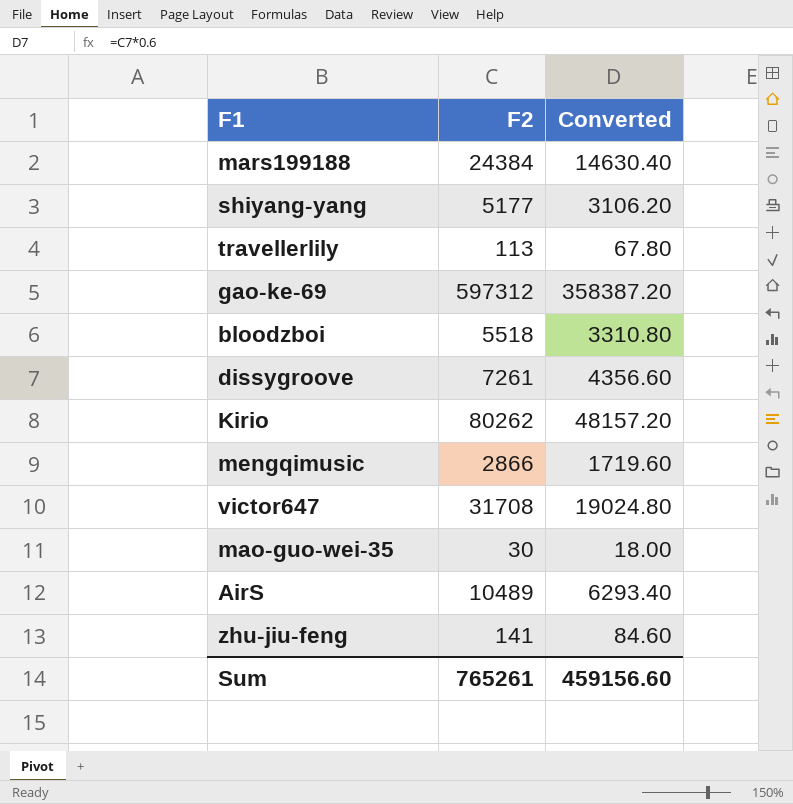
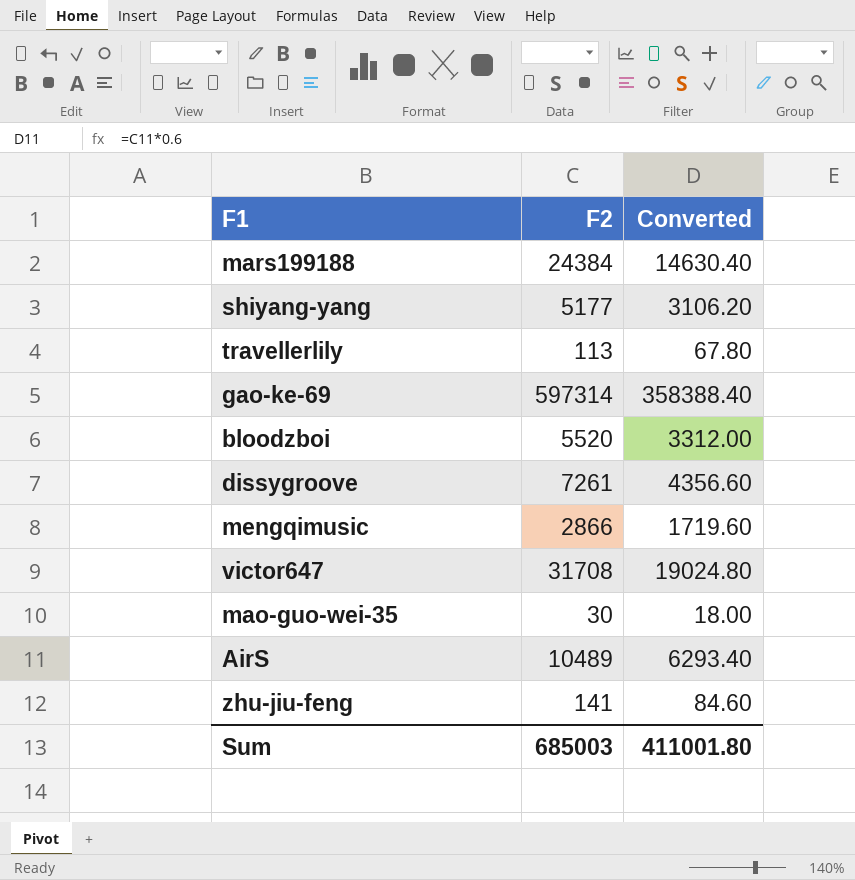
row Kirio: 80262 | 48157.20 -> none
gao-ke-69 | F2: 597312 -> 597314
gao-ke-69 | Converted: 358387.20 -> 358388.40
bloodzboi | F2: 5518 -> 5520
bloodzboi | Converted: 3310.80 -> 3312.00
Sum | F2: 765261 -> 685003
Sum | Converted: 459156.60 -> 411001.80

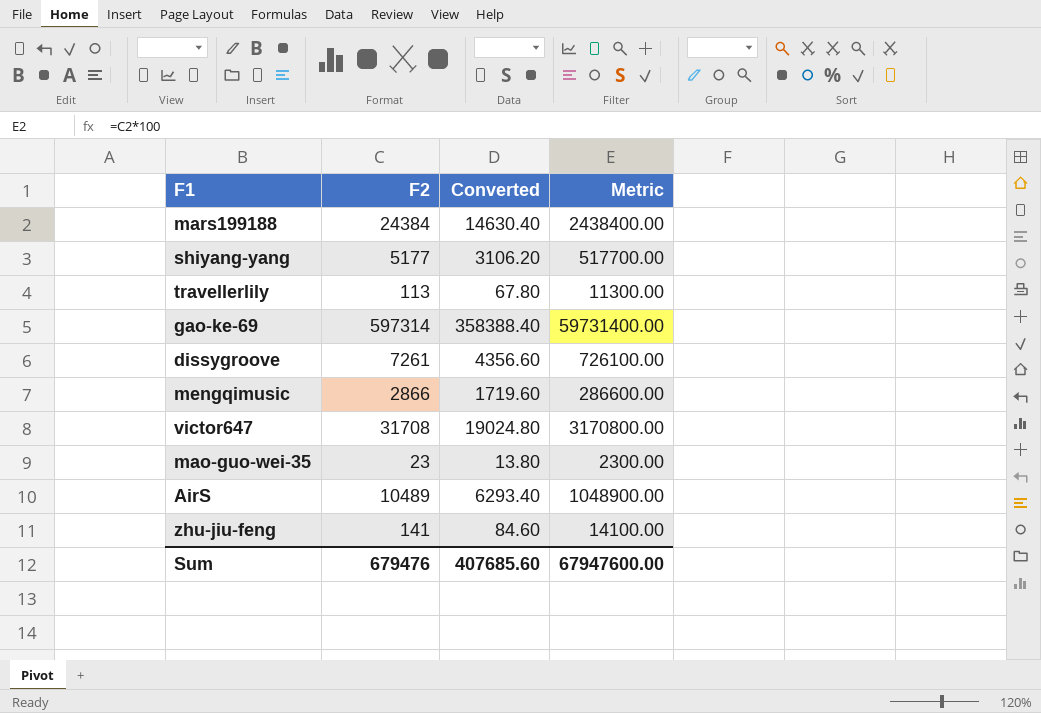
column Metric | formula: none -> [F2] * 100
row bloodzboi: 5520 | 3312.00 -> none
mao-guo-wei-35 | F2: 30 -> 23
mao-guo-wei-35 | Converted: 18.00 -> 13.80
Sum | F2: 685003 -> 679476
Sum | Converted: 411001.80 -> 407685.60

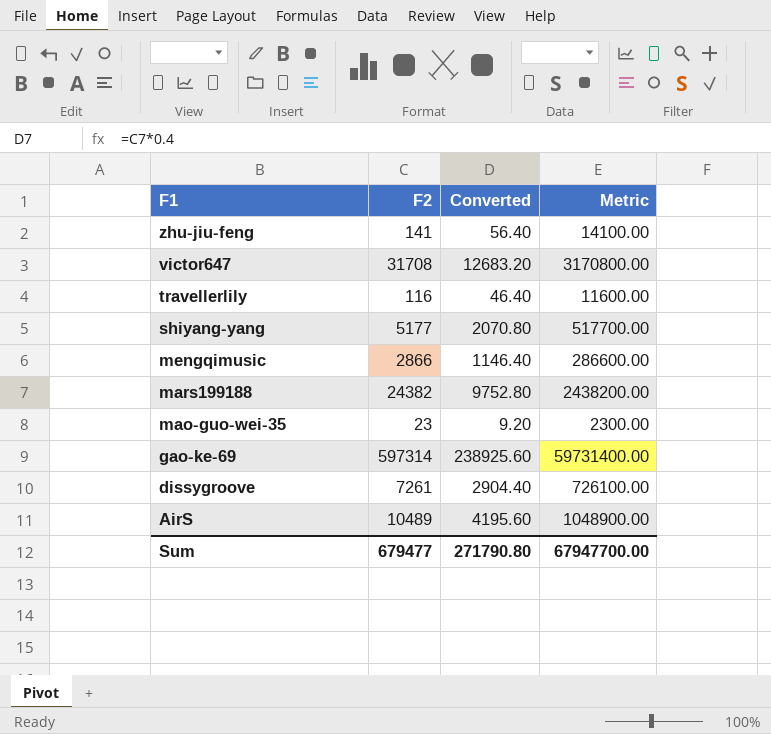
row order: none -> F1 descending
column Converted | formula: [F2] * 0.6 -> [F2] * 0.4
travellerlily | F2: 113 -> 116
travellerlily | Metric: 11300.00 -> 11600.00
mars199188 | F2: 24384 -> 24382
mars199188 | Metric: 2438400.00 -> 2438200.00
Sum | F2: 679476 -> 679477
Sum | Converted: 407685.60 -> 271790.80
Sum | Metric: 67947600.00 -> 67947700.00

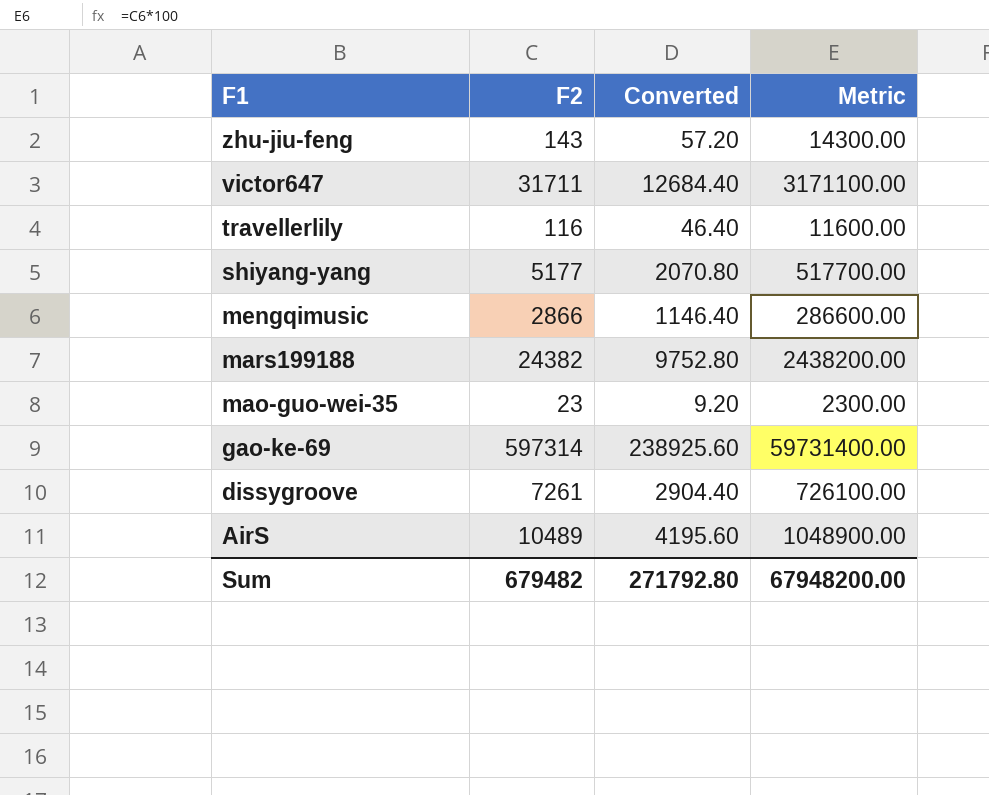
zhu-jiu-feng | F2: 141 -> 143
zhu-jiu-feng | Converted: 56.40 -> 57.20
zhu-jiu-feng | Metric: 14100.00 -> 14300.00
victor647 | F2: 31708 -> 31711
victor647 | Converted: 12683.20 -> 12684.40
victor647 | Metric: 3170800.00 -> 3171100.00
Sum | F2: 679477 -> 679482
Sum | Converted: 271790.80 -> 271792.80
Sum | Metric: 67947700.00 -> 67948200.00

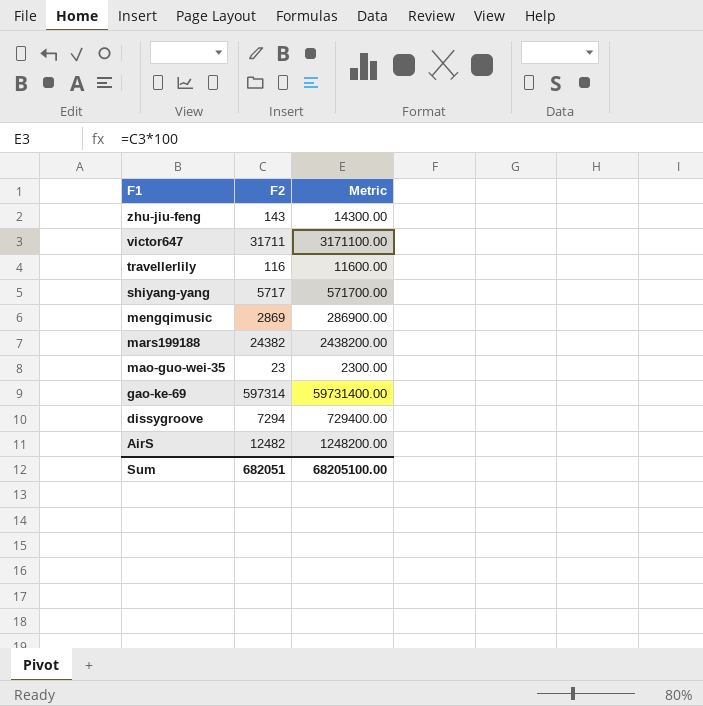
column Converted | formula: [F2] * 0.4 -> none
shiyang-yang | F2: 5177 -> 5717
shiyang-yang | Metric: 517700.00 -> 571700.00
mengqimusic | F2: 2866 -> 2869
mengqimusic | Metric: 286600.00 -> 286900.00
dissygroove | F2: 7261 -> 7294
dissygroove | Metric: 726100.00 -> 729400.00
AirS | F2: 10489 -> 12482
AirS | Metric: 1048900.00 -> 1248200.00
Sum | F2: 679482 -> 682051
Sum | Metric: 67948200.00 -> 68205100.00

